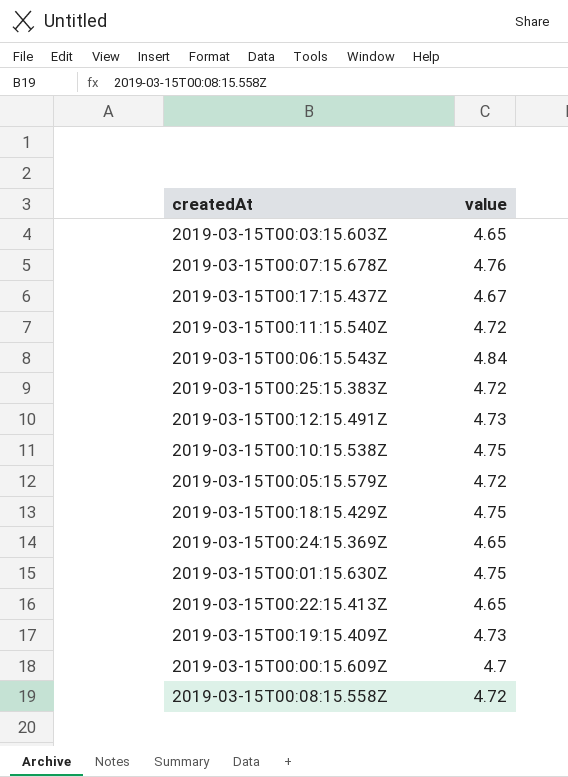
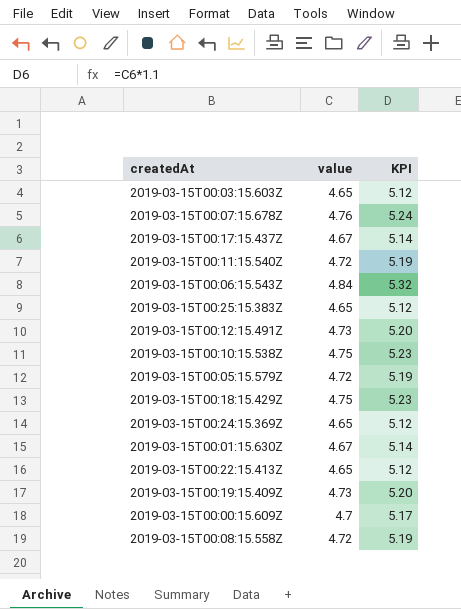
column KPI | formula: none -> [value] * 1.1
2019-03-15T00:25:15.383Z | value: 4.72 -> 4.65
2019-03-15T00:01:15.630Z | value: 4.75 -> 4.67

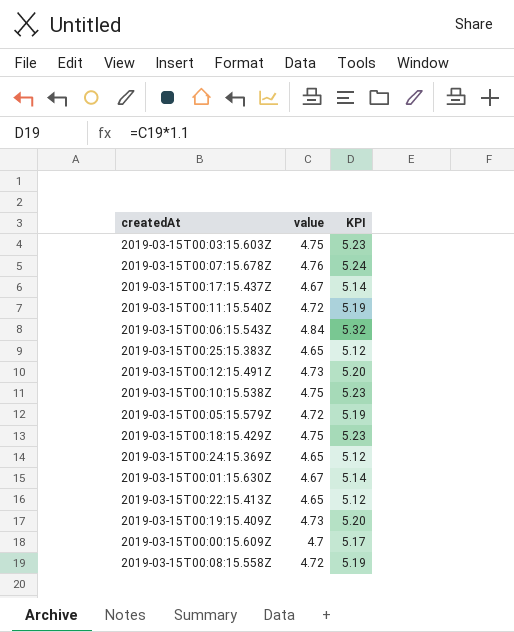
2019-03-15T00:03:15.603Z | value: 4.65 -> 4.75
2019-03-15T00:03:15.603Z | KPI: 5.12 -> 5.23

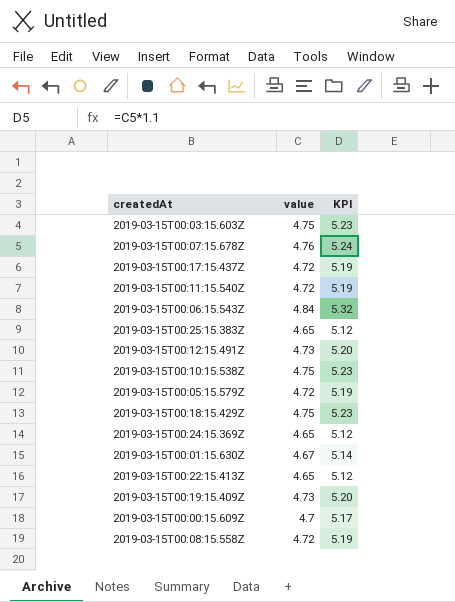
2019-03-15T00:17:15.437Z | value: 4.67 -> 4.72
2019-03-15T00:17:15.437Z | KPI: 5.14 -> 5.19

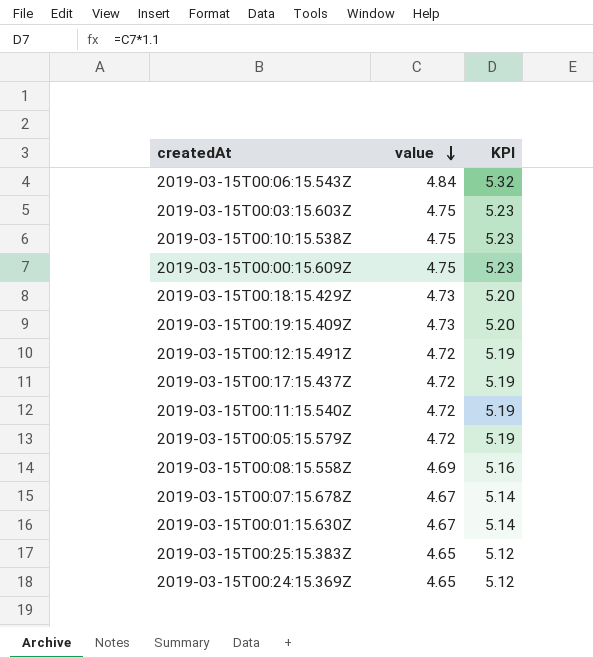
row order: none -> value descending
row 2019-03-15T00:22:15.413Z: 4.65 | 5.12 -> none
2019-03-15T00:00:15.609Z | value: 4.7 -> 4.75
2019-03-15T00:00:15.609Z | KPI: 5.17 -> 5.23
2019-03-15T00:18:15.429Z | value: 4.75 -> 4.73
2019-03-15T00:18:15.429Z | KPI: 5.23 -> 5.20
2019-03-15T00:12:15.491Z | value: 4.73 -> 4.72
2019-03-15T00:12:15.491Z | KPI: 5.20 -> 5.19
2019-03-15T00:08:15.558Z | value: 4.72 -> 4.69
2019-03-15T00:08:15.558Z | KPI: 5.19 -> 5.16
2019-03-15T00:07:15.678Z | value: 4.76 -> 4.67
2019-03-15T00:07:15.678Z | KPI: 5.24 -> 5.14

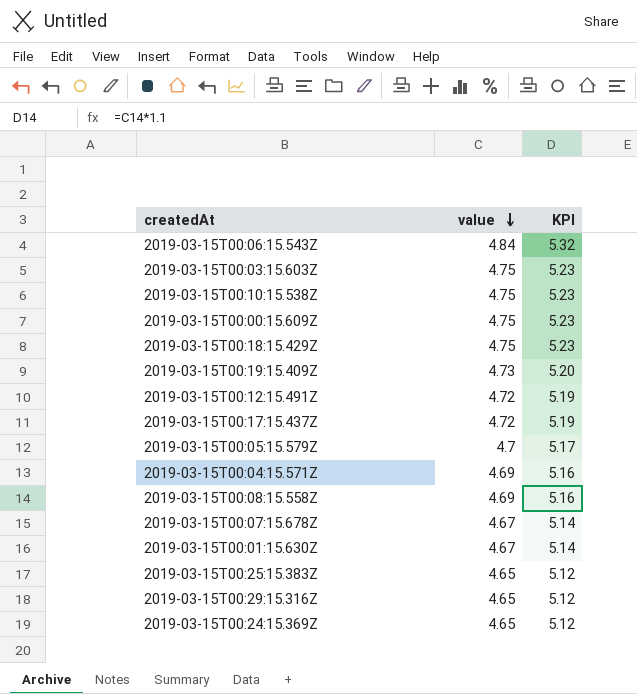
row 2019-03-15T00:11:15.540Z: 4.72 | 5.19 -> none
2019-03-15T00:18:15.429Z | value: 4.73 -> 4.75
2019-03-15T00:18:15.429Z | KPI: 5.20 -> 5.23
2019-03-15T00:05:15.579Z | value: 4.72 -> 4.7
2019-03-15T00:05:15.579Z | KPI: 5.19 -> 5.17
row 2019-03-15T00:04:15.571Z: none -> 4.69 | 5.16
row 2019-03-15T00:29:15.316Z: none -> 4.65 | 5.12

